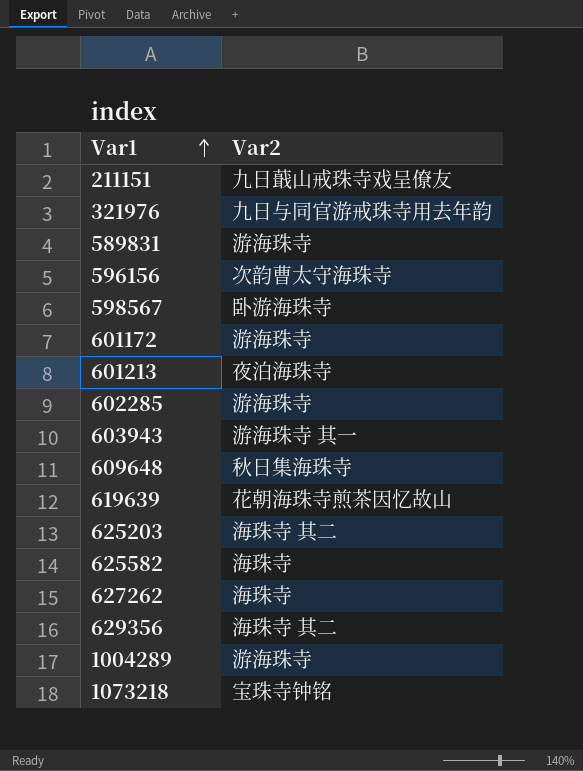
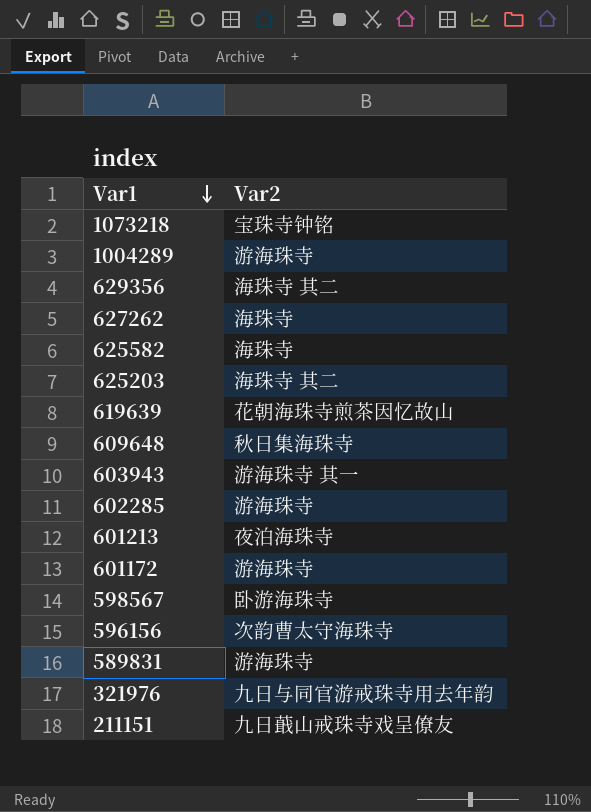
row order: Var1 ascending -> Var1 descending

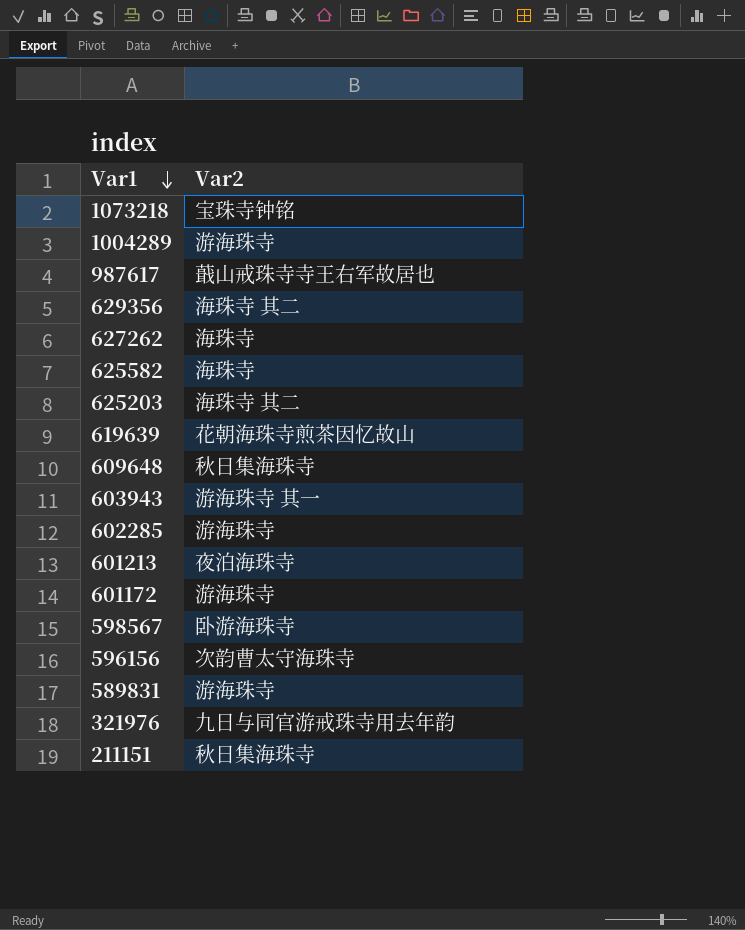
row 987617: none -> 蕺山戒珠寺寺王右军故居也
211151 | Var2: 九日蕺山戒珠寺戏呈僚友 -> 秋日集海珠寺

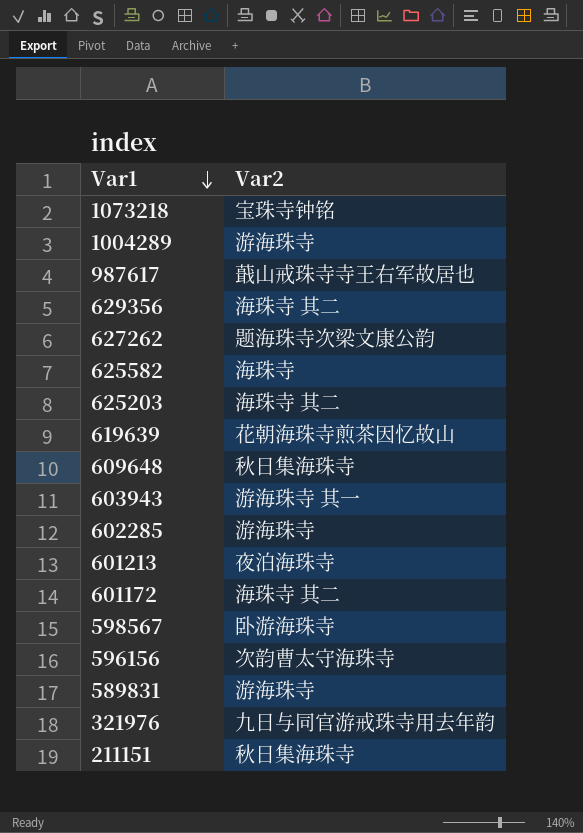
627262 | Var2: 海珠寺 -> 题海珠寺次梁文康公韵
601172 | Var2: 游海珠寺 -> 海珠寺 其二

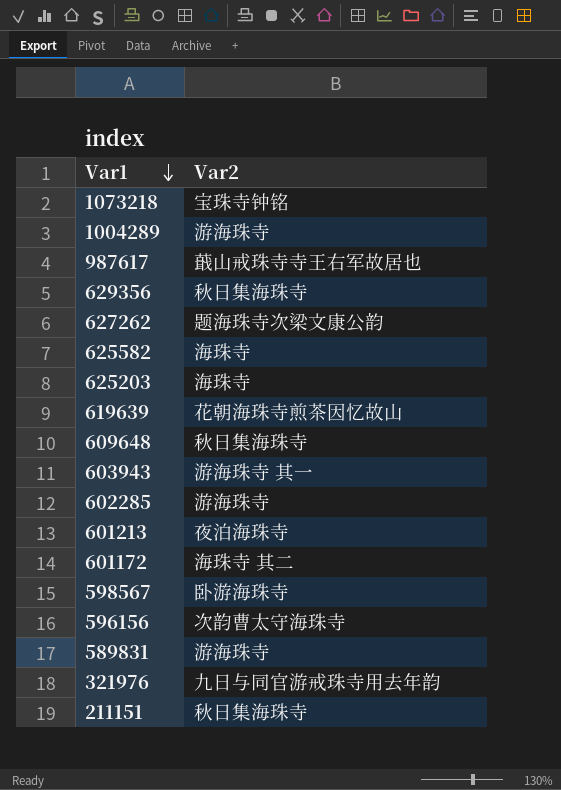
629356 | Var2: 海珠寺 其二 -> 秋日集海珠寺
625203 | Var2: 海珠寺 其二 -> 海珠寺

